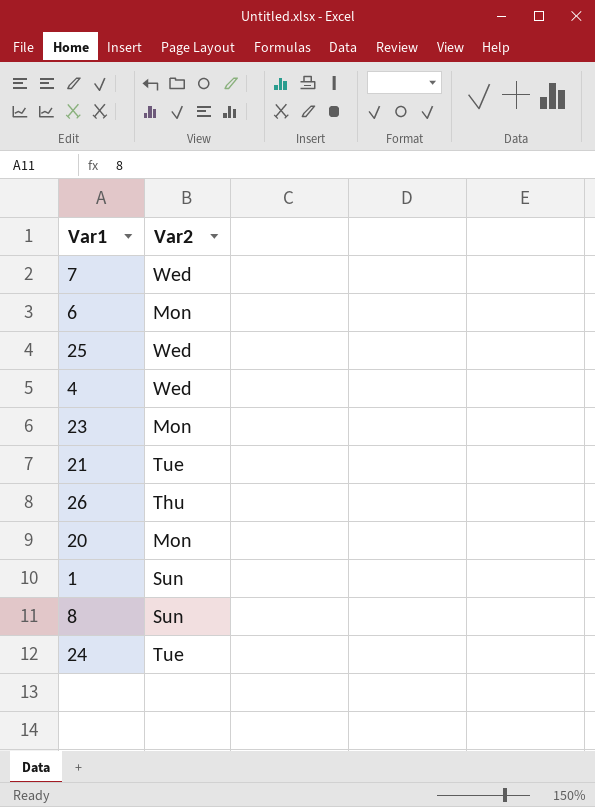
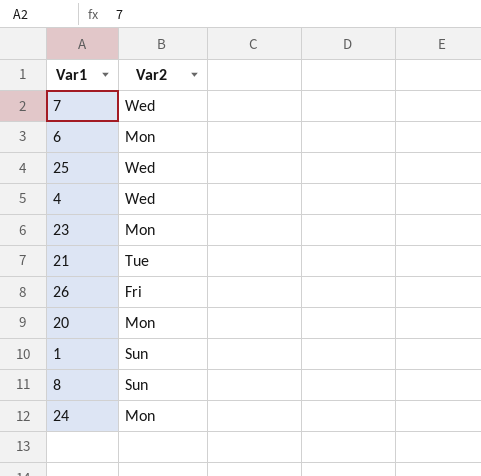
26 | Var2: Thu -> Fri
24 | Var2: Tue -> Mon

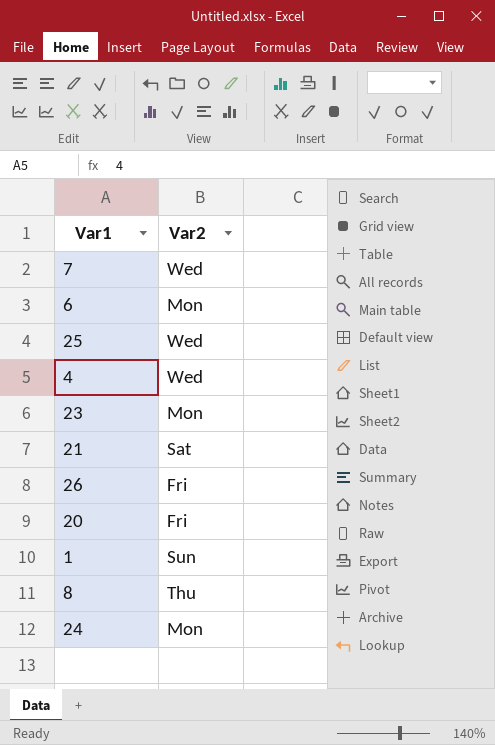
21 | Var2: Tue -> Sat
20 | Var2: Mon -> Fri
8 | Var2: Sun -> Thu

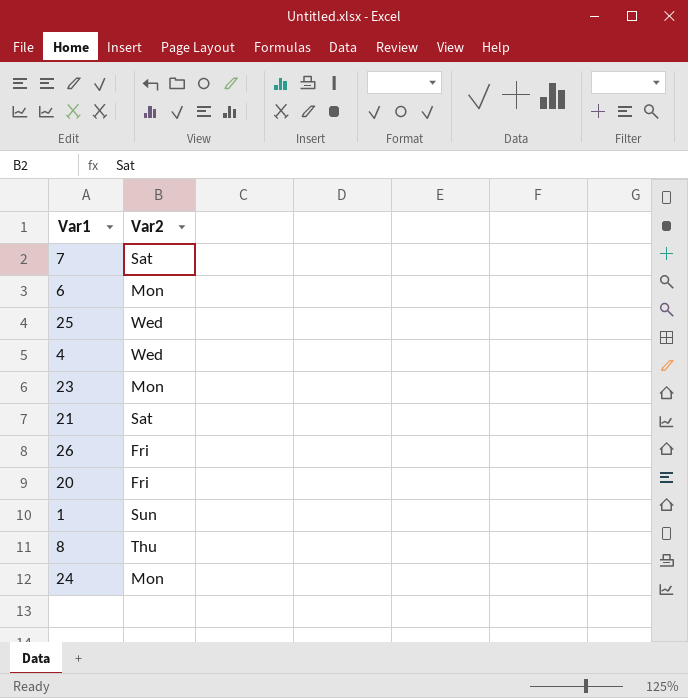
7 | Var2: Wed -> Sat

